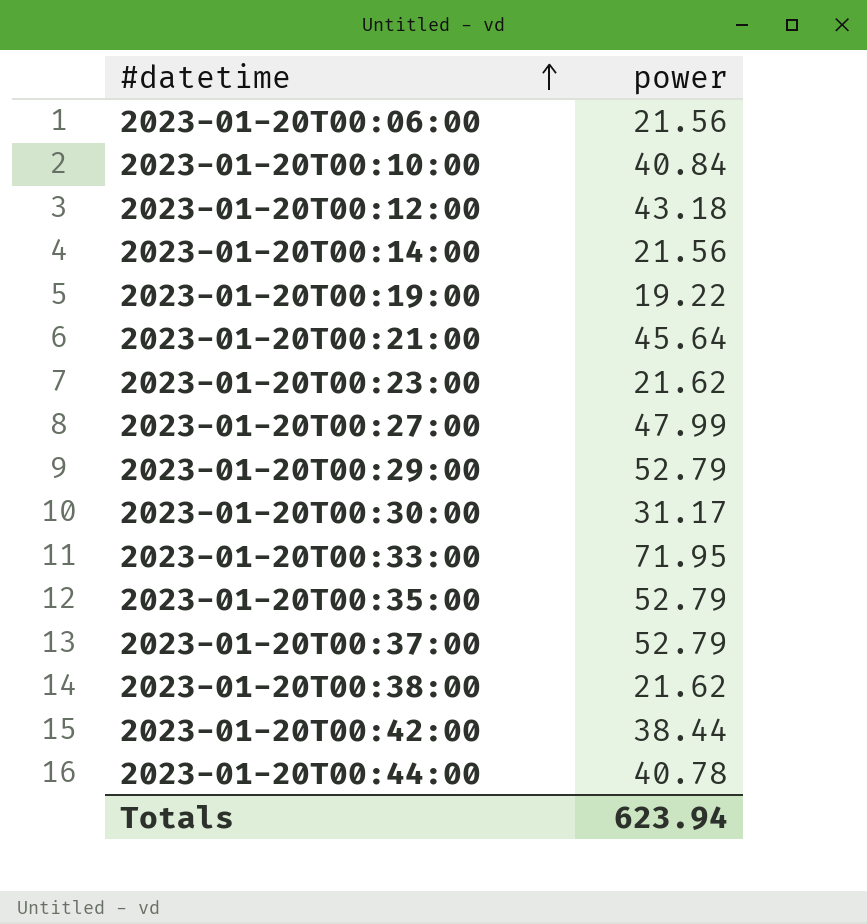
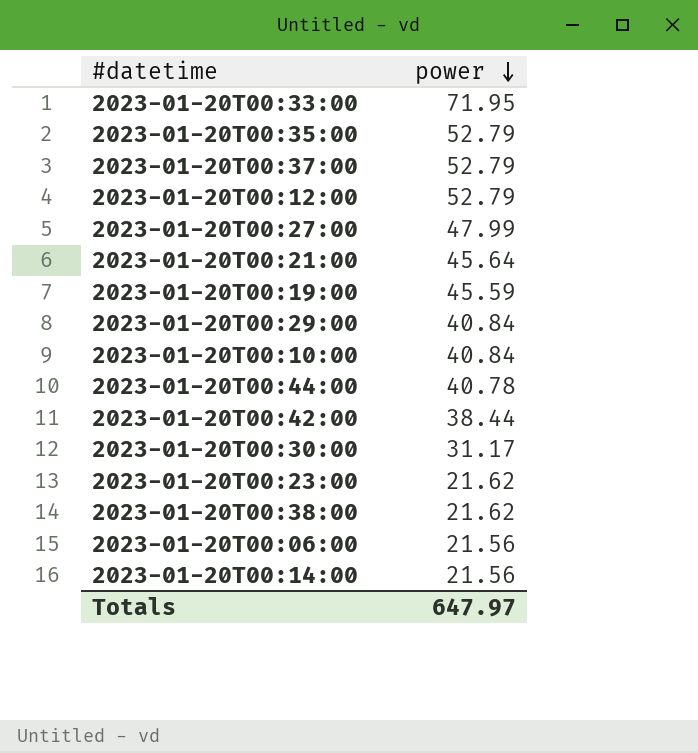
row order: #datetime ascending -> power descending
2023-01-20T00:12:00 | power: 43.18 -> 52.79
2023-01-20T00:19:00 | power: 19.22 -> 45.59
2023-01-20T00:29:00 | power: 52.79 -> 40.84
Totals | power: 623.94 -> 647.97

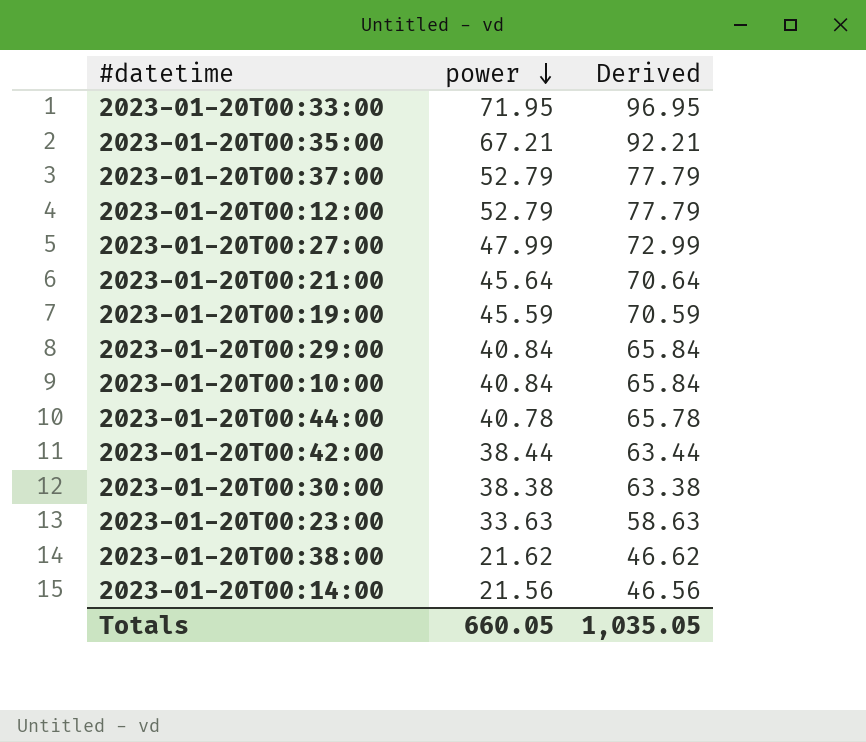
column Derived | formula: none -> [power] + 25
row 2023-01-20T00:06:00: 21.56 -> none
2023-01-20T00:35:00 | power: 52.79 -> 67.21
2023-01-20T00:30:00 | power: 31.17 -> 38.38
2023-01-20T00:23:00 | power: 21.62 -> 33.63
Totals | power: 647.97 -> 660.05

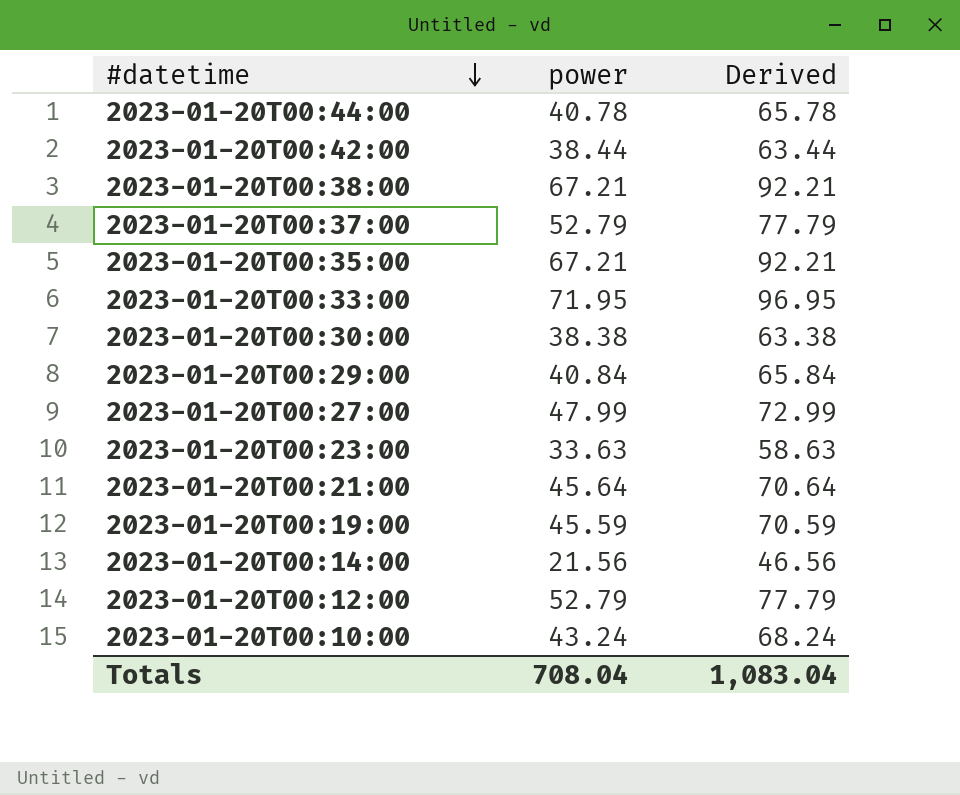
row order: power descending -> #datetime descending
2023-01-20T00:38:00 | power: 21.62 -> 67.21
2023-01-20T00:38:00 | Derived: 46.62 -> 92.21
2023-01-20T00:10:00 | power: 40.84 -> 43.24
2023-01-20T00:10:00 | Derived: 65.84 -> 68.24
Totals | power: 660.05 -> 708.04
Totals | Derived: 1,035.05 -> 1,083.04

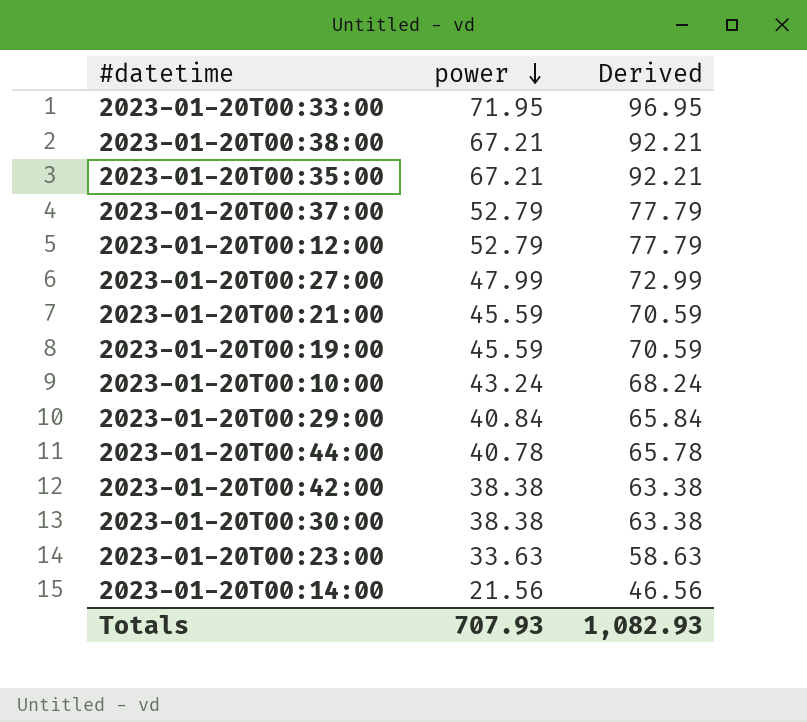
row order: #datetime descending -> power descending
2023-01-20T00:21:00 | power: 45.64 -> 45.59
2023-01-20T00:21:00 | Derived: 70.64 -> 70.59
2023-01-20T00:42:00 | power: 38.44 -> 38.38
2023-01-20T00:42:00 | Derived: 63.44 -> 63.38
Totals | power: 708.04 -> 707.93
Totals | Derived: 1,083.04 -> 1,082.93

